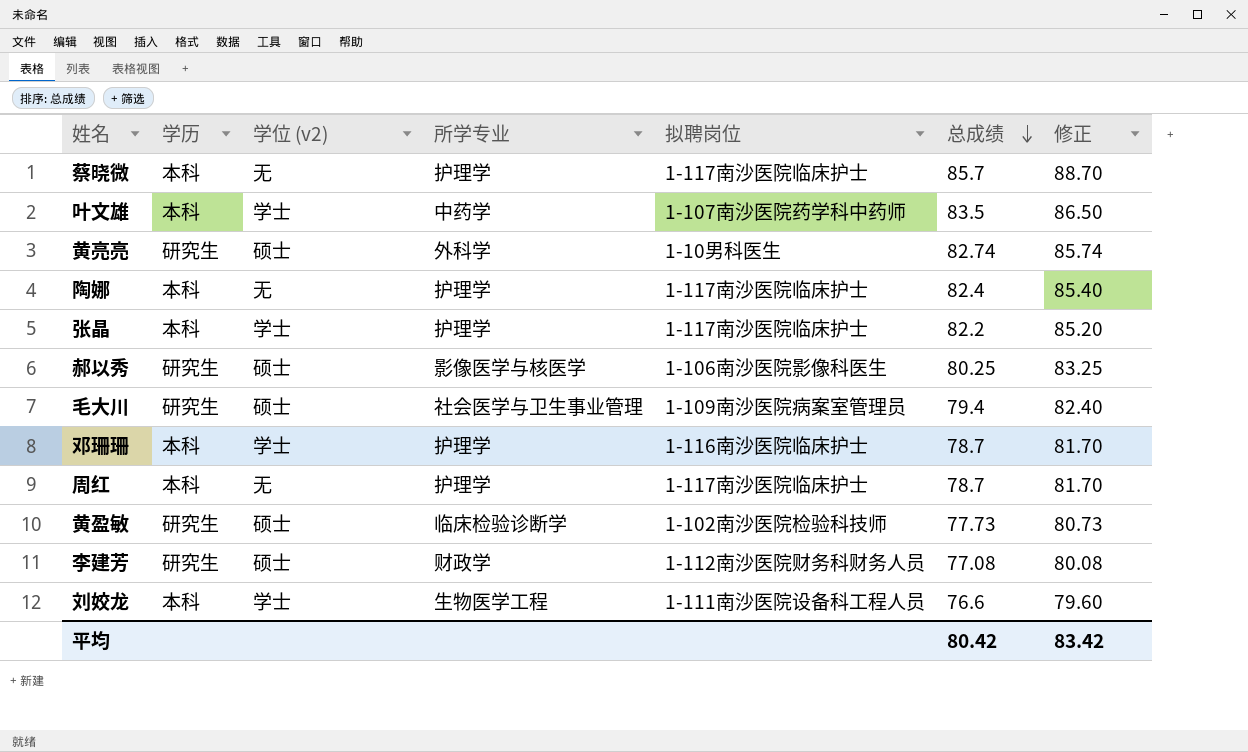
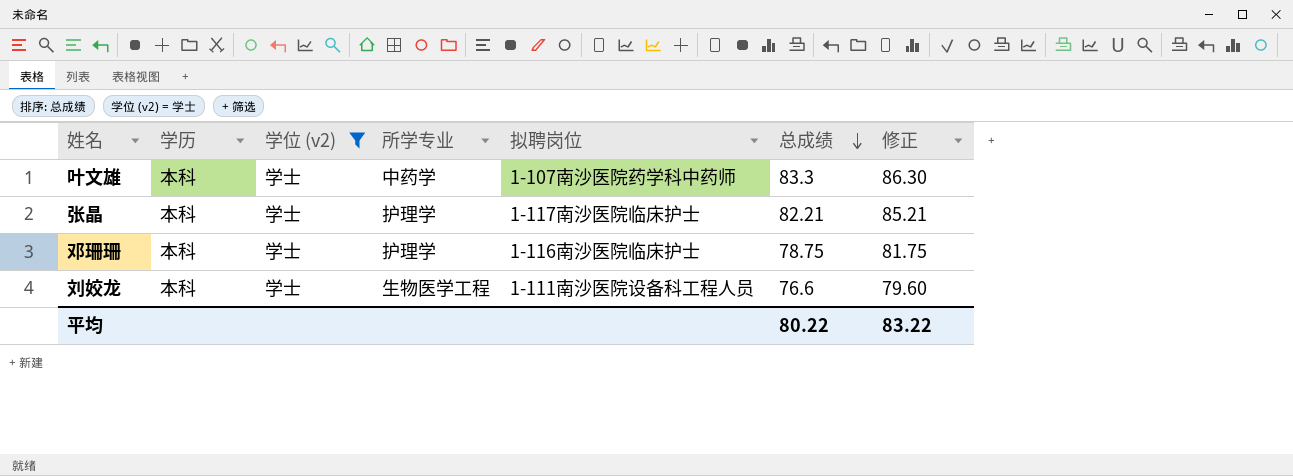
filter: none -> 学位 (v2) = 学士
叶文雄 | 总成绩: 83.5 -> 83.3
叶文雄 | 修正: 86.50 -> 86.30
张晶 | 总成绩: 82.2 -> 82.21
张晶 | 修正: 85.20 -> 85.21
邓珊珊 | 总成绩: 78.7 -> 78.75
邓珊珊 | 修正: 81.70 -> 81.75
平均 | 总成绩: 80.42 -> 80.22
平均 | 修正: 83.42 -> 83.22

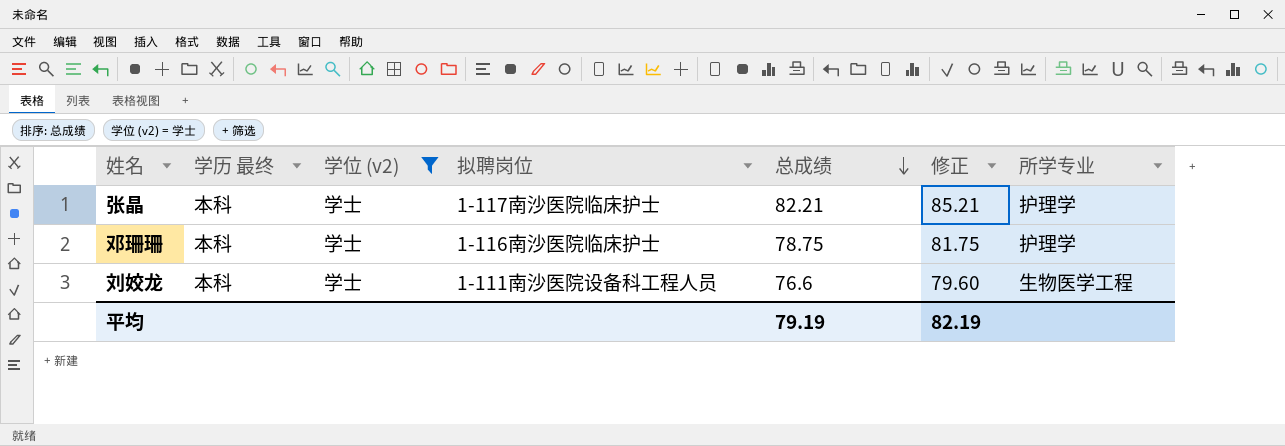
column name: 学历 -> 学历 最终
column 所学专业 | position: 4 -> 7
row 叶文雄: 本科 | 学士 | 中药学 | 1-107南沙医院药学科中药师 | 83.3 | 86.30 -> none
平均 | 总成绩: 80.22 -> 79.19
平均 | 修正: 83.22 -> 82.19

